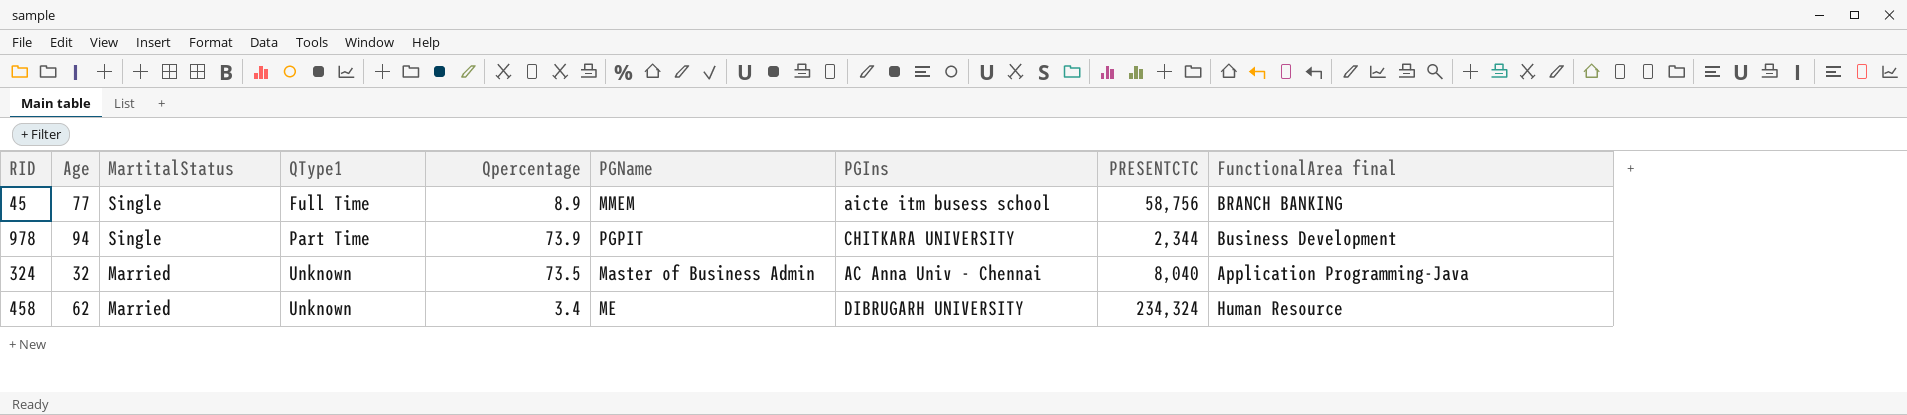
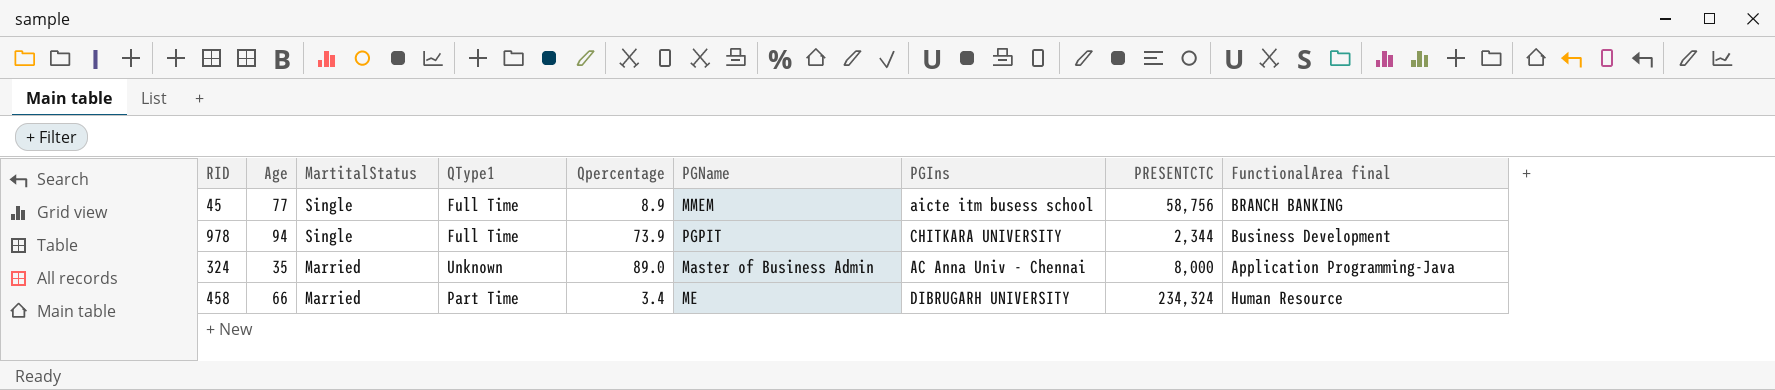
978 | QType1: Part Time -> Full Time
324 | Age: 32 -> 35
324 | Qpercentage: 73.5 -> 89.0
324 | PRESENTCTC: 8,040 -> 8,000
458 | Age: 62 -> 66
458 | QType1: Unknown -> Part Time

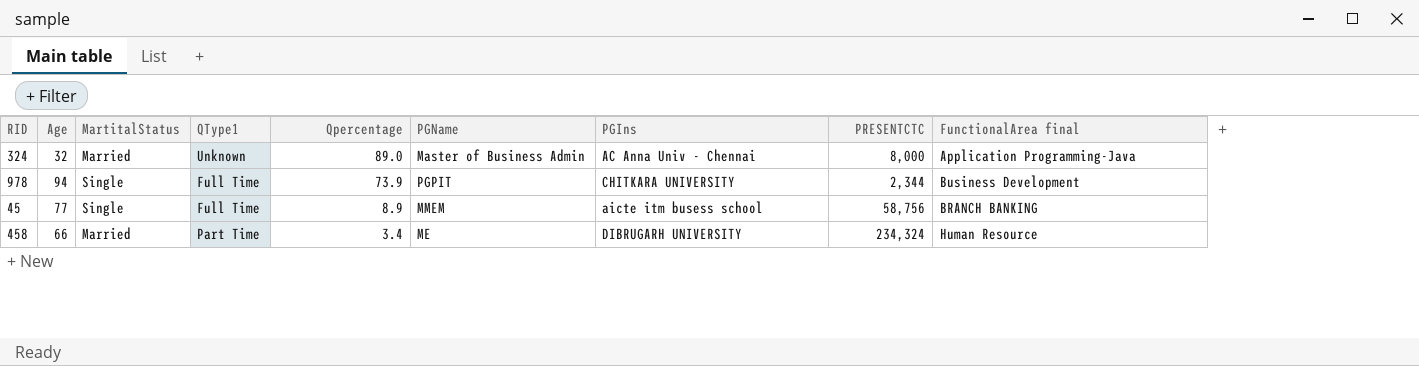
row order: MartitalStatus descending -> Qpercentage descending
324 | Age: 35 -> 32

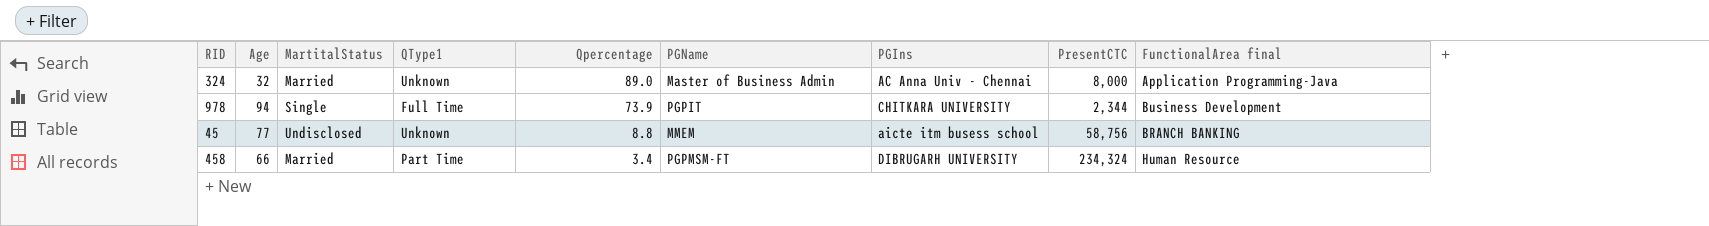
column name: PRESENTCTC -> PresentCTC
45 | MartitalStatus: Single -> Undisclosed
45 | QType1: Full Time -> Unknown
45 | Qpercentage: 8.9 -> 8.8
458 | PGName: ME -> PGPMSM-FT

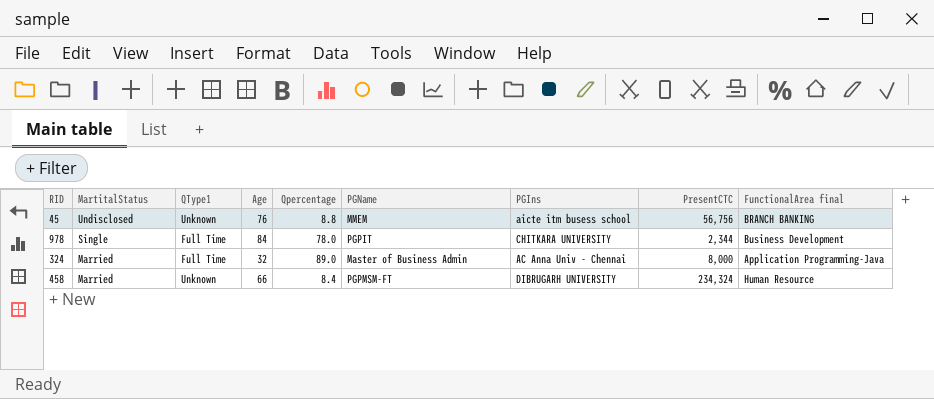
row order: Qpercentage descending -> MartitalStatus descending
column Age | position: 2 -> 4
45 | Age: 77 -> 76
45 | PresentCTC: 58,756 -> 56,756
978 | Age: 94 -> 84
978 | Qpercentage: 73.9 -> 78.0
324 | QType1: Unknown -> Full Time
458 | QType1: Part Time -> Unknown
458 | Qpercentage: 3.4 -> 8.4

